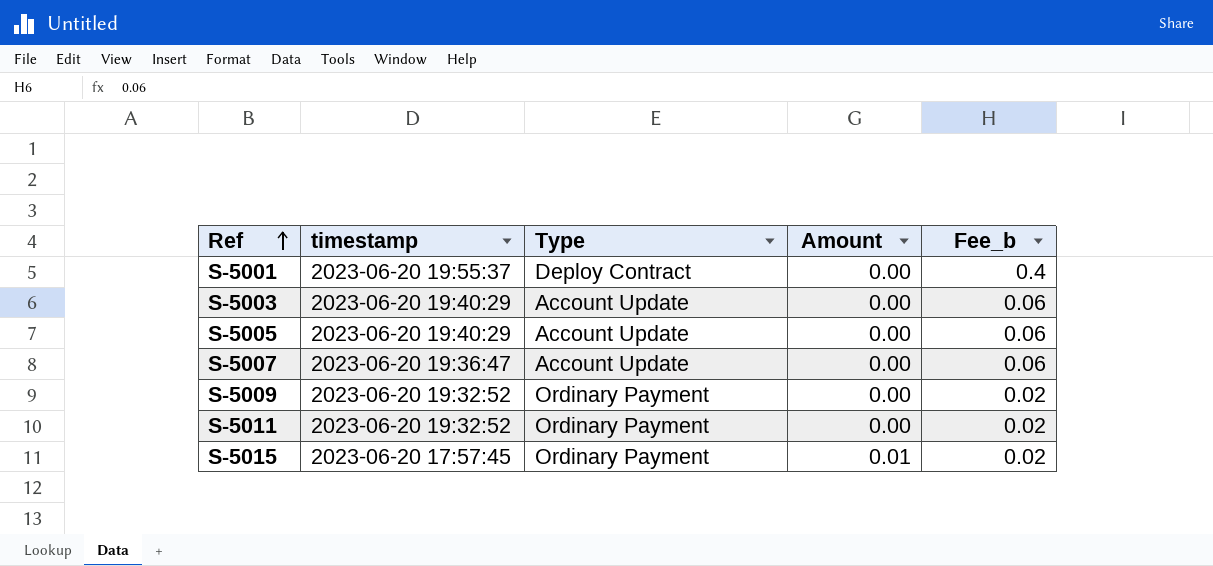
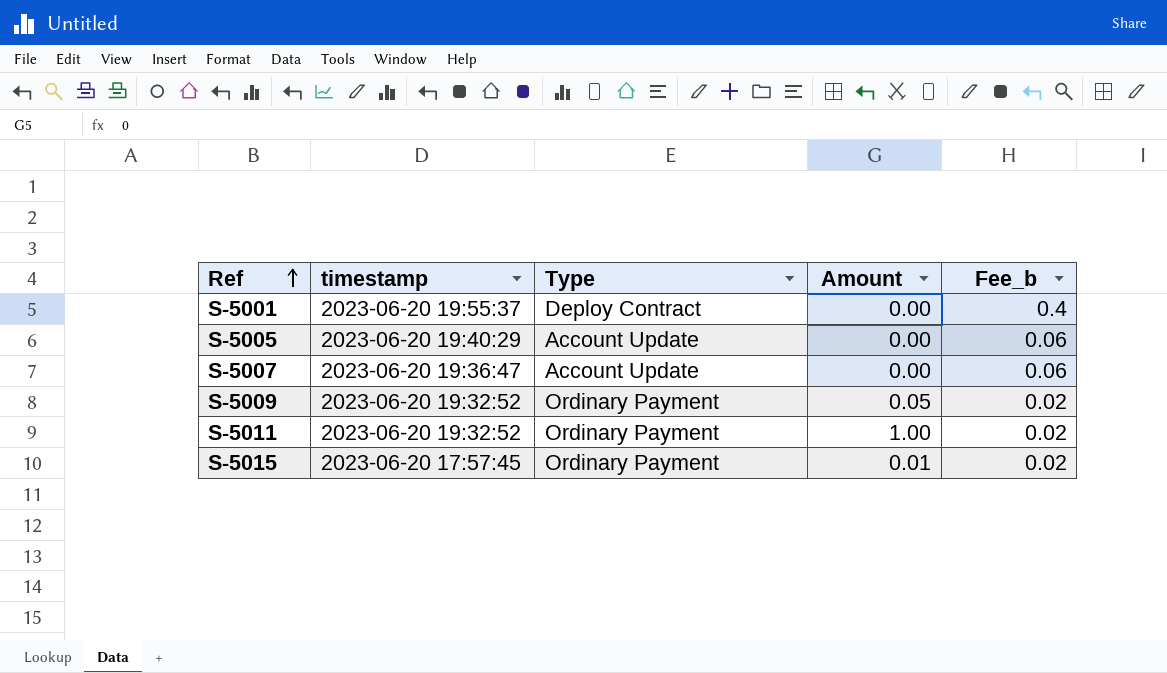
row S-5003: 2023-06-20 19:40:29 | Account Update | 0.00 | 0.06 -> none
S-5009 | Amount: 0.00 -> 0.05
S-5011 | Amount: 0.00 -> 1.00

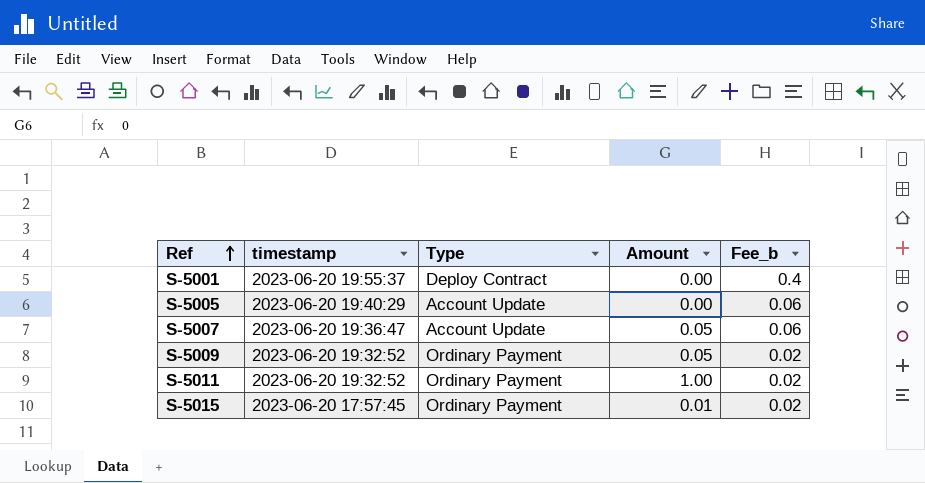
S-5007 | Amount: 0.00 -> 0.05

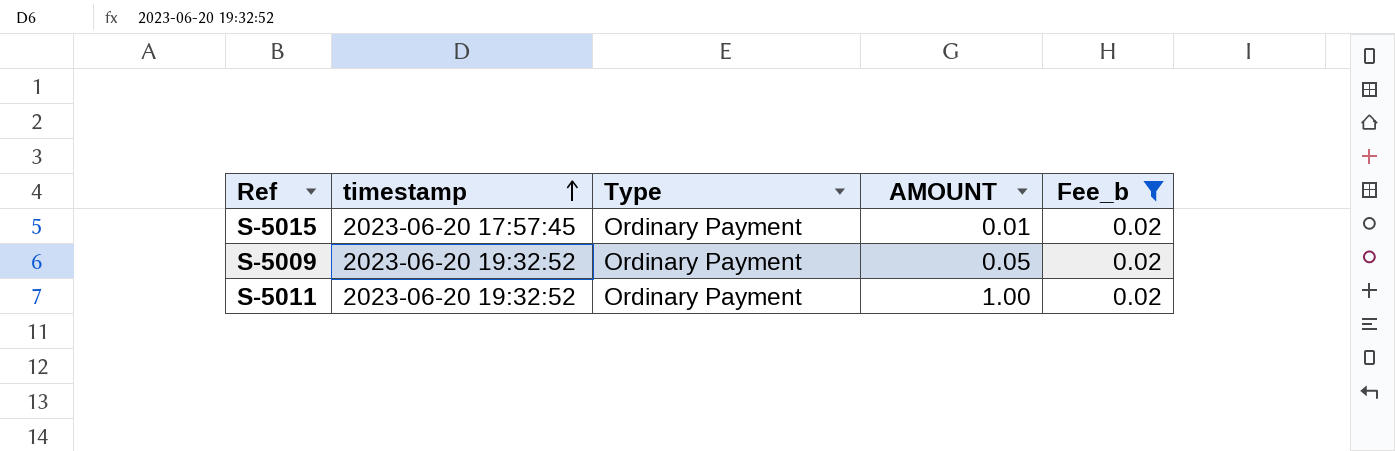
filter: none -> Fee_b = 0.02
row order: Ref ascending -> timestamp ascending
column name: Amount -> AMOUNT

